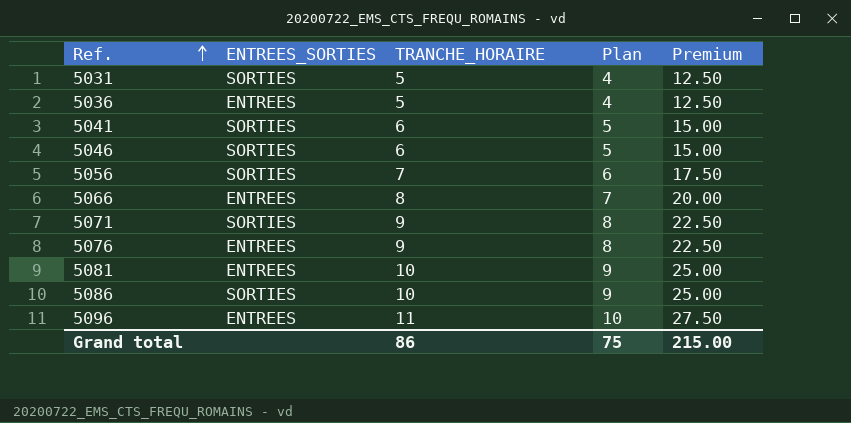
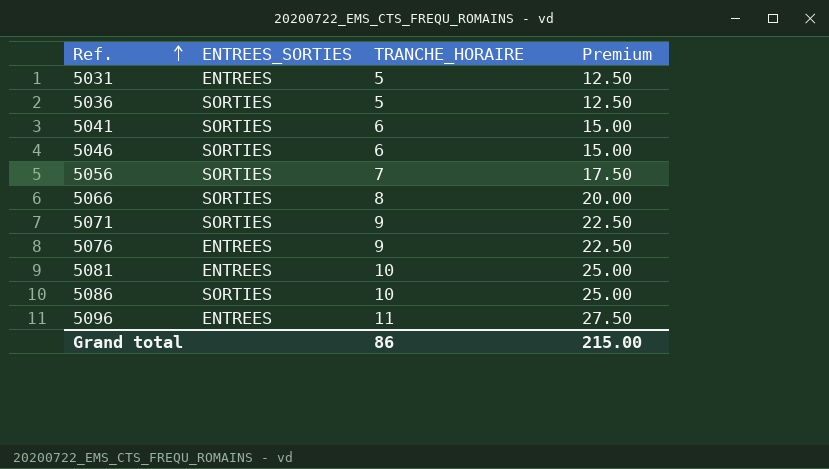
column Plan | formula: [TRANCHE_HORAIRE] - 1 -> none
5031 | ENTREES_SORTIES: SORTIES -> ENTREES
5036 | ENTREES_SORTIES: ENTREES -> SORTIES
5066 | ENTREES_SORTIES: ENTREES -> SORTIES

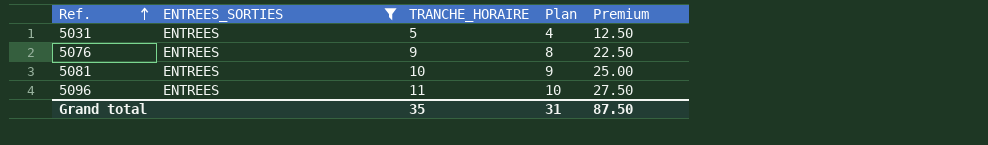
filter: none -> ENTREES_SORTIES = ENTREES
column Plan | formula: none -> [TRANCHE_HORAIRE] - 1
Grand total | TRANCHE_HORAIRE: 86 -> 35
Grand total | Premium: 215.00 -> 87.50

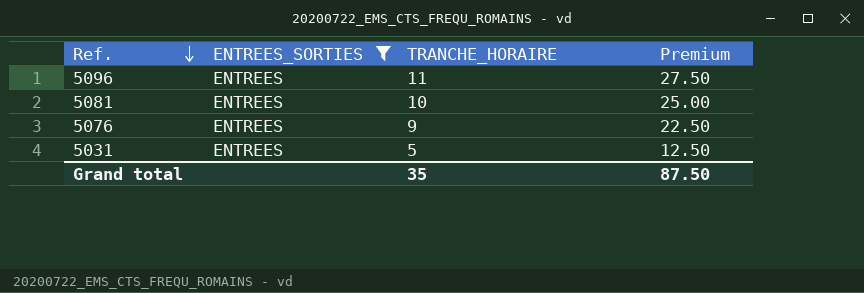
row order: Ref. ascending -> Ref. descending
column Plan | formula: [TRANCHE_HORAIRE] - 1 -> none

